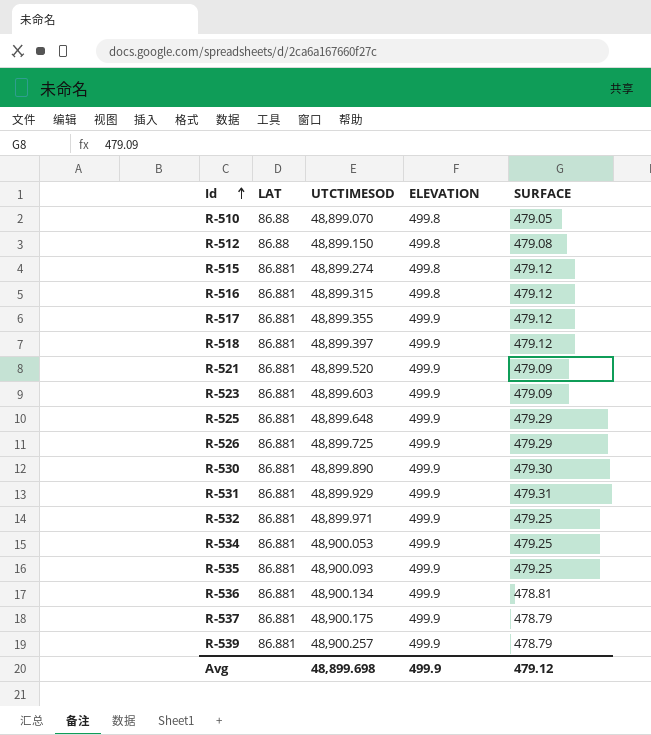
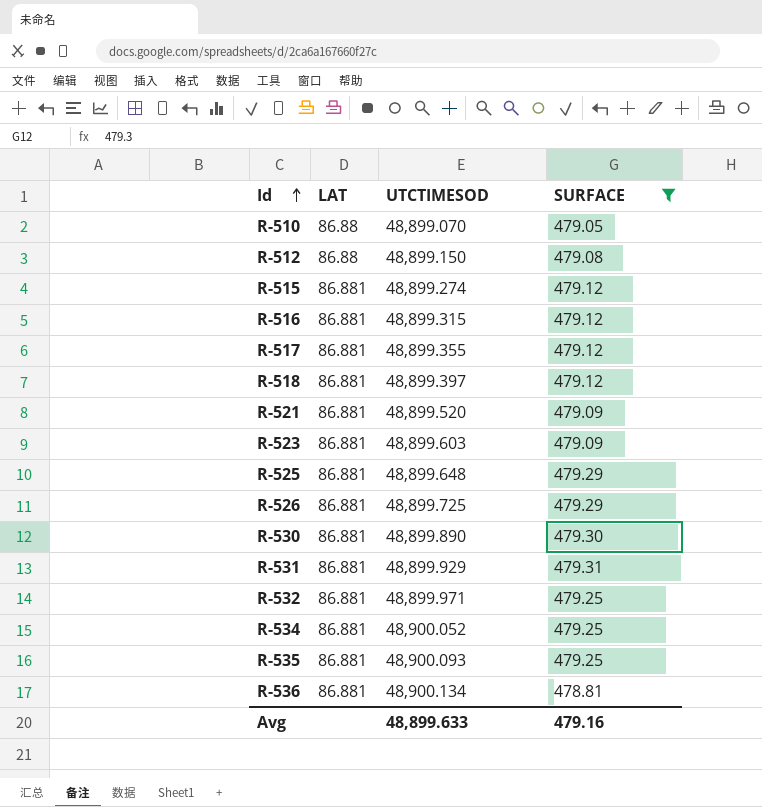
filter: none -> SURFACE != 478.79
column ELEVATION | position: 4 -> none
R-534 | UTCTIMESOD: 48,900.053 -> 48,900.052
Avg | UTCTIMESOD: 48,899.698 -> 48,899.633
Avg | SURFACE: 479.12 -> 479.16

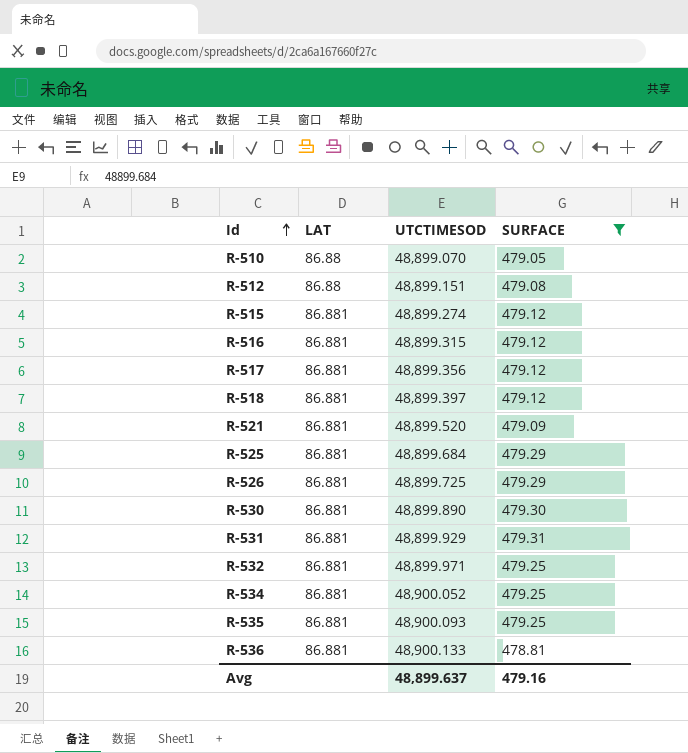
row R-523: 86.881 | 48,899.603 | 479.09 -> none
R-512 | UTCTIMESOD: 48,899.150 -> 48,899.151
R-517 | UTCTIMESOD: 48,899.355 -> 48,899.356
R-525 | UTCTIMESOD: 48,899.648 -> 48,899.684
R-536 | UTCTIMESOD: 48,900.134 -> 48,900.133
Avg | UTCTIMESOD: 48,899.633 -> 48,899.637

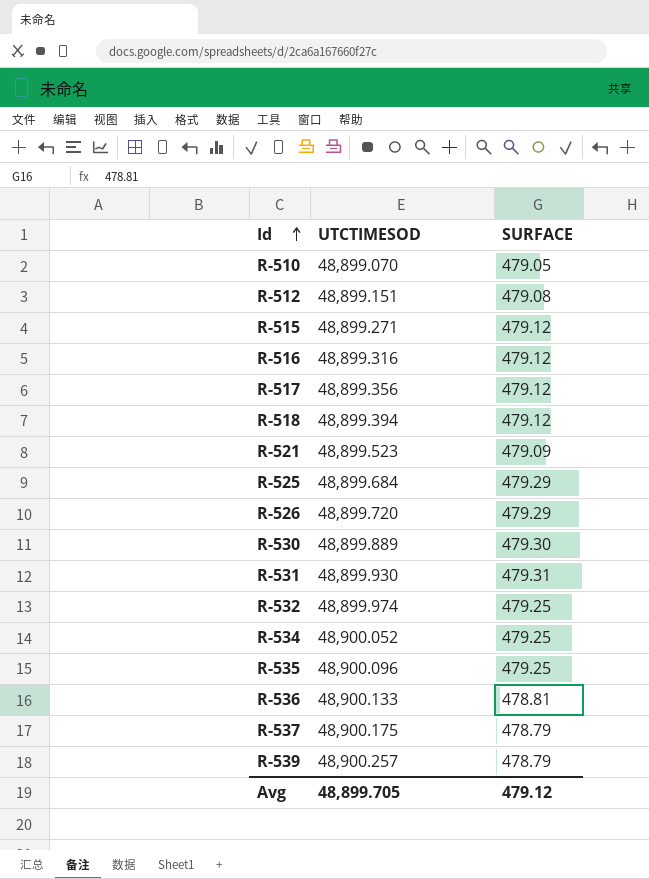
filter: SURFACE != 478.79 -> none
column LAT | position: 2 -> none
R-515 | UTCTIMESOD: 48,899.274 -> 48,899.271
R-516 | UTCTIMESOD: 48,899.315 -> 48,899.316
R-518 | UTCTIMESOD: 48,899.397 -> 48,899.394
R-521 | UTCTIMESOD: 48,899.520 -> 48,899.523
R-526 | UTCTIMESOD: 48,899.725 -> 48,899.720
R-530 | UTCTIMESOD: 48,899.890 -> 48,899.889
R-531 | UTCTIMESOD: 48,899.929 -> 48,899.930
R-532 | UTCTIMESOD: 48,899.971 -> 48,899.974
R-535 | UTCTIMESOD: 48,900.093 -> 48,900.096
Avg | UTCTIMESOD: 48,899.637 -> 48,899.705
Avg | SURFACE: 479.16 -> 479.12

